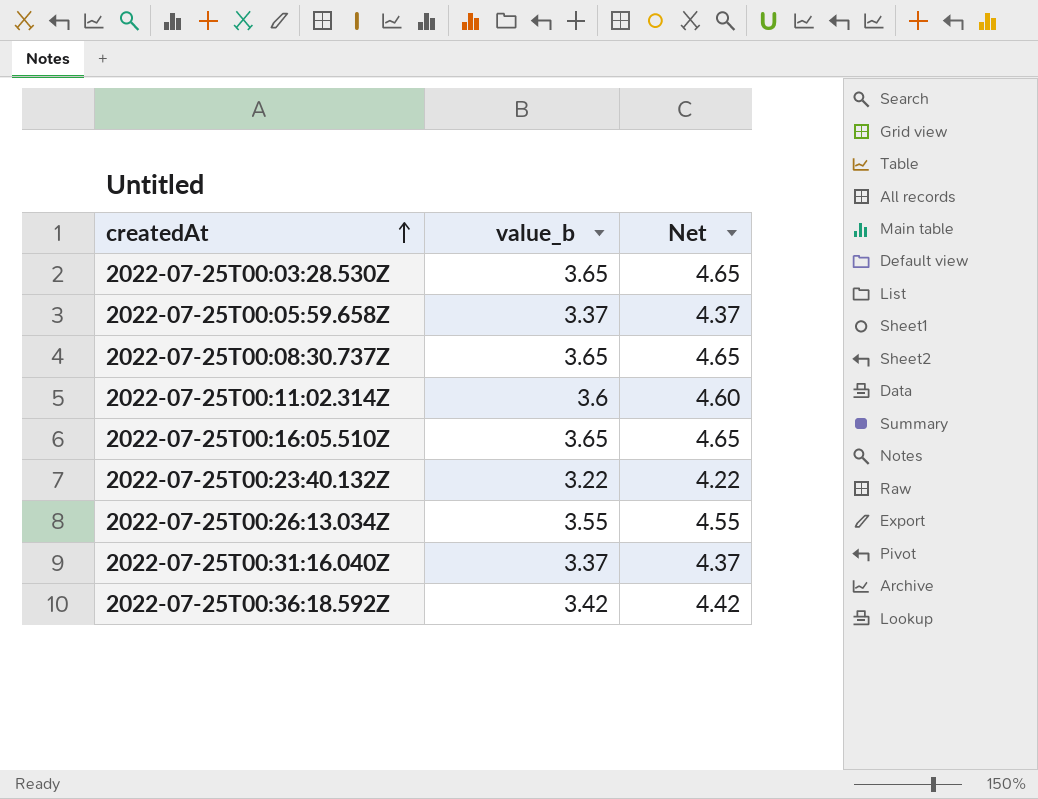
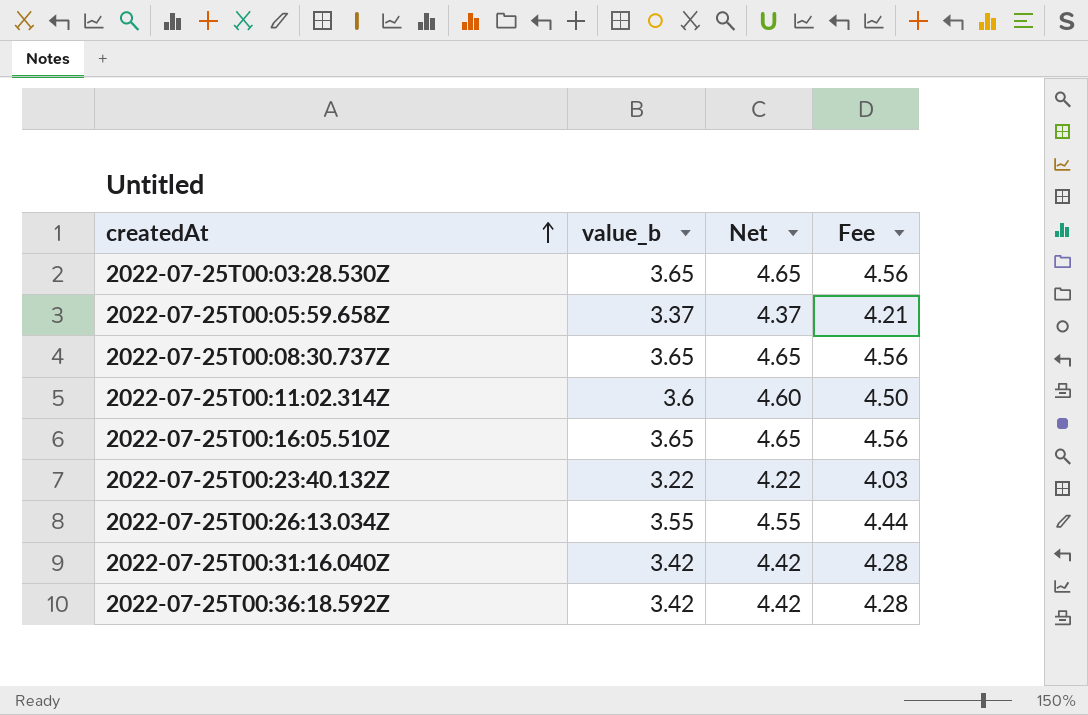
column Fee | formula: none -> [value_b] * 1.25
2022-07-25T00:31:16.040Z | value_b: 3.37 -> 3.42
2022-07-25T00:31:16.040Z | Net: 4.37 -> 4.42

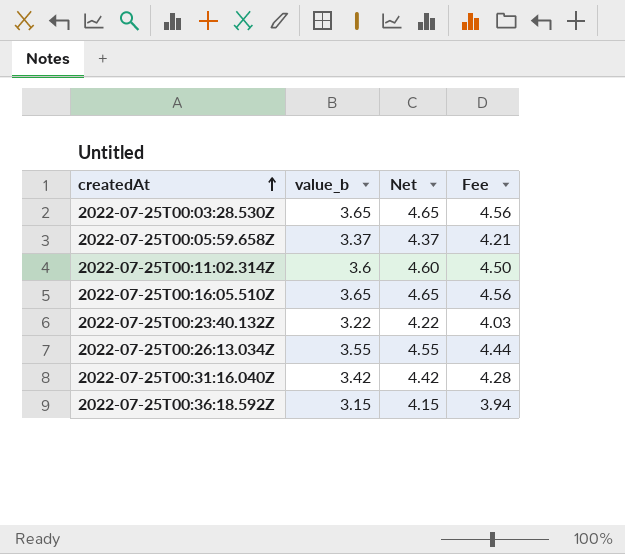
row 2022-07-25T00:08:30.737Z: 3.65 | 4.65 | 4.56 -> none
2022-07-25T00:36:18.592Z | value_b: 3.42 -> 3.15
2022-07-25T00:36:18.592Z | Net: 4.42 -> 4.15
2022-07-25T00:36:18.592Z | Fee: 4.28 -> 3.94

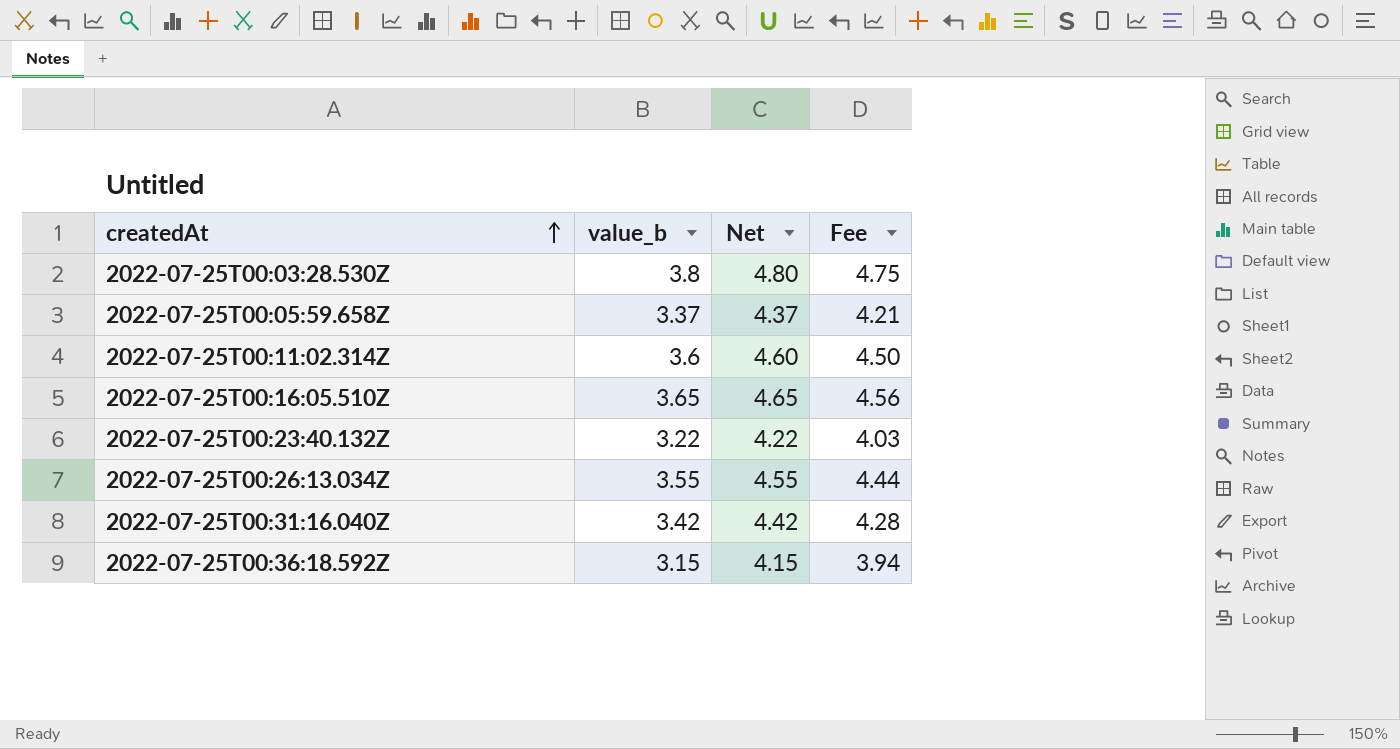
2022-07-25T00:03:28.530Z | value_b: 3.65 -> 3.8
2022-07-25T00:03:28.530Z | Net: 4.65 -> 4.80
2022-07-25T00:03:28.530Z | Fee: 4.56 -> 4.75

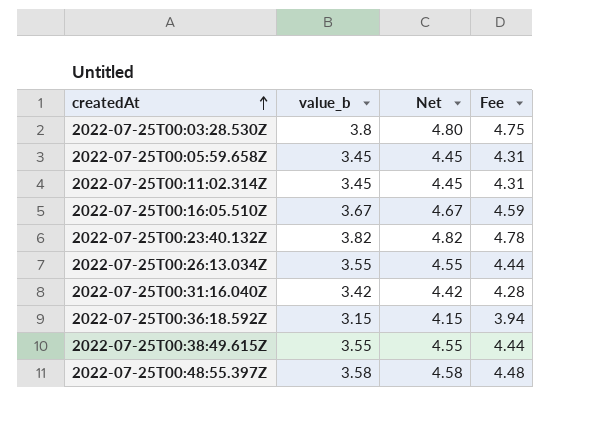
2022-07-25T00:05:59.658Z | value_b: 3.37 -> 3.45
2022-07-25T00:05:59.658Z | Net: 4.37 -> 4.45
2022-07-25T00:05:59.658Z | Fee: 4.21 -> 4.31
2022-07-25T00:11:02.314Z | value_b: 3.6 -> 3.45
2022-07-25T00:11:02.314Z | Net: 4.60 -> 4.45
2022-07-25T00:11:02.314Z | Fee: 4.50 -> 4.31
2022-07-25T00:16:05.510Z | value_b: 3.65 -> 3.67
2022-07-25T00:16:05.510Z | Net: 4.65 -> 4.67
2022-07-25T00:16:05.510Z | Fee: 4.56 -> 4.59
2022-07-25T00:23:40.132Z | value_b: 3.22 -> 3.82
2022-07-25T00:23:40.132Z | Net: 4.22 -> 4.82
2022-07-25T00:23:40.132Z | Fee: 4.03 -> 4.78
row 2022-07-25T00:38:49.615Z: none -> 3.55 | 4.55 | 4.44
row 2022-07-25T00:48:55.397Z: none -> 3.58 | 4.58 | 4.48

